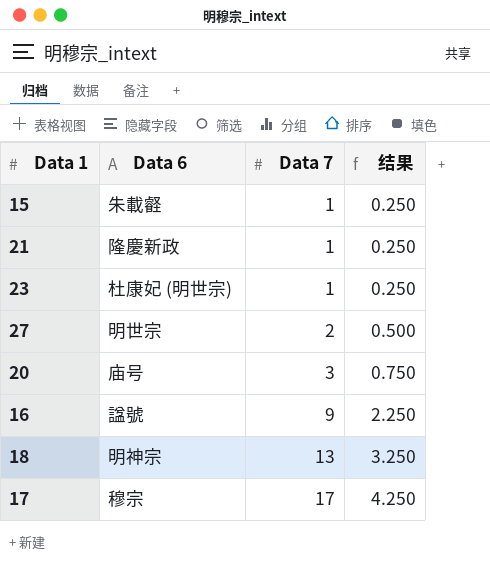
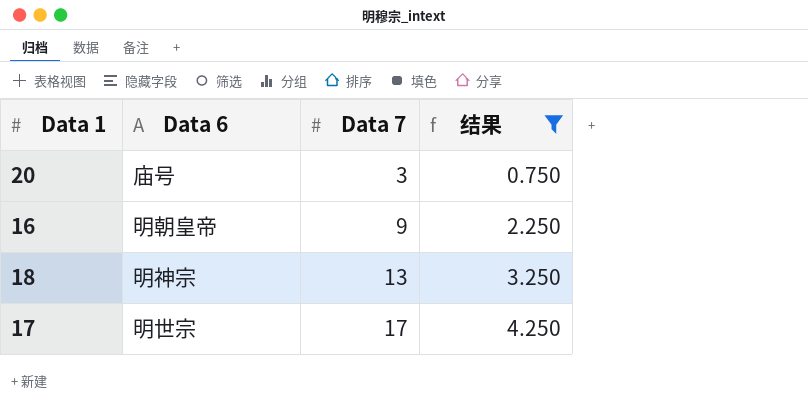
filter: none -> 结果 >= 0.750
16 | Data 6: 諡號 -> 明朝皇帝
17 | Data 6: 穆宗 -> 明世宗

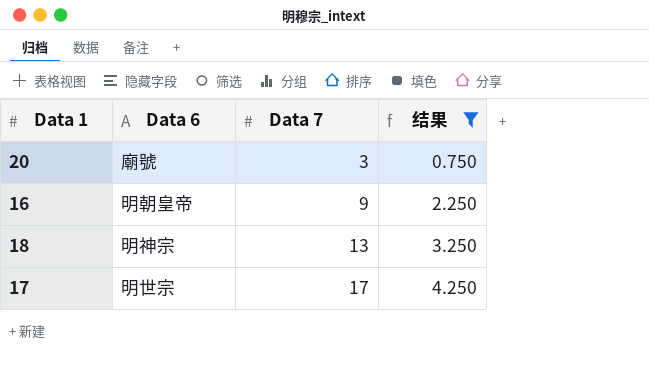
20 | Data 6: 庙号 -> 廟號

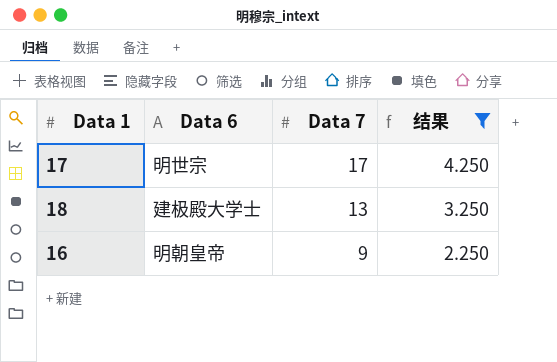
row order: Data 7 ascending -> Data 7 descending
row 20: 廟號 | 3 | 0.750 -> none
18 | Data 6: 明神宗 -> 建极殿大学士

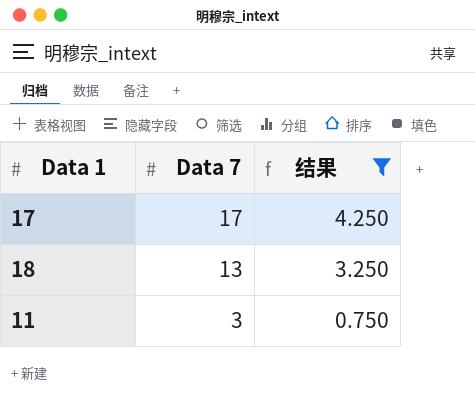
column Data 6 | position: 2 -> none
row 16: 明朝皇帝 | 9 | 2.250 -> none
row 11: none -> 3 | 0.750

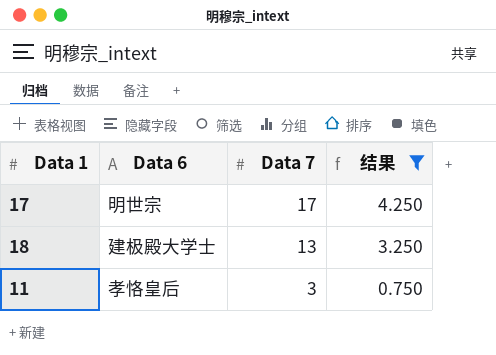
column Data 6 | position: none -> 2

